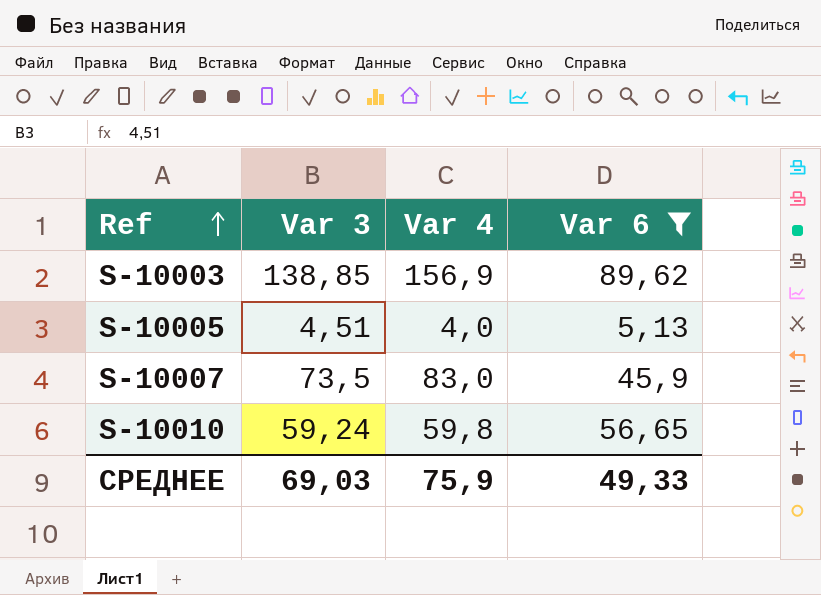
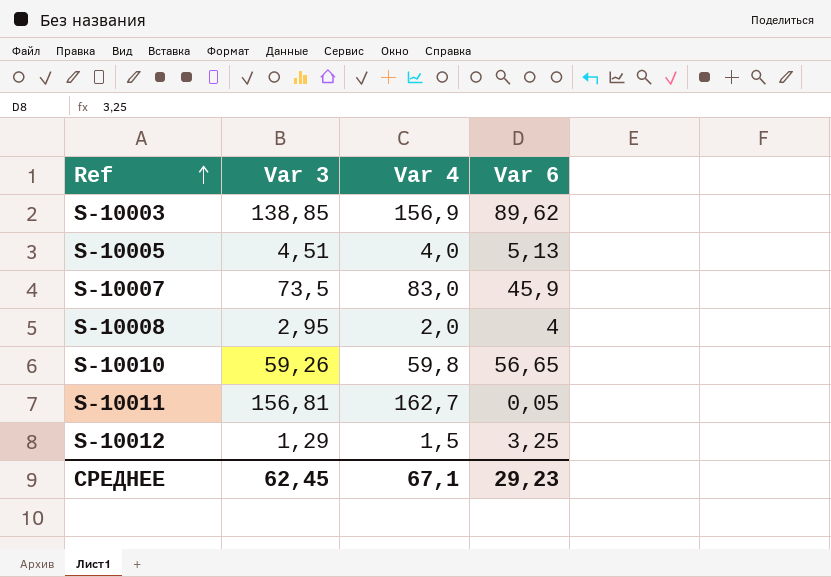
filter: Var 6 >= 5,13 -> none
S-10010 | Var 3: 59,24 -> 59,26
СРЕДНЕЕ | Var 3: 69,03 -> 62,45
СРЕДНЕЕ | Var 4: 75,9 -> 67,1
СРЕДНЕЕ | Var 6: 49,33 -> 29,23

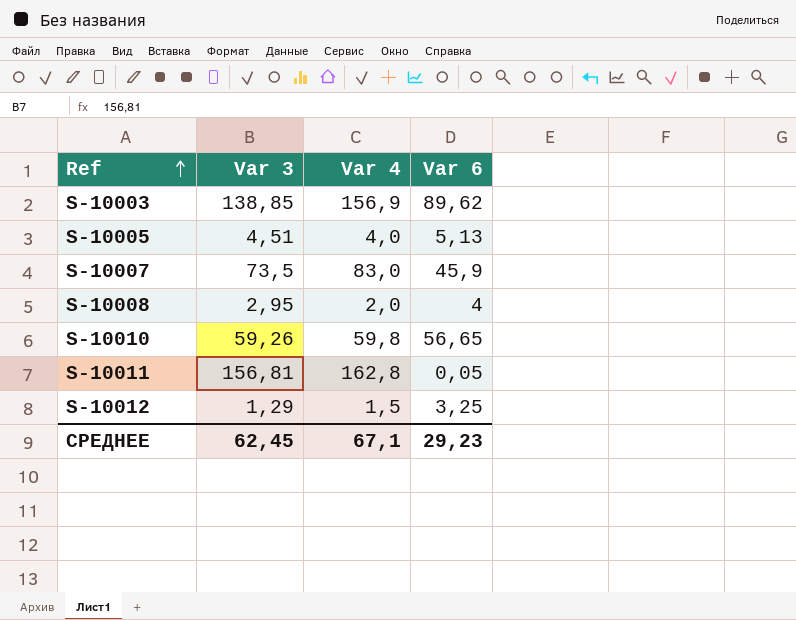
S-10011 | Var 4: 162,7 -> 162,8

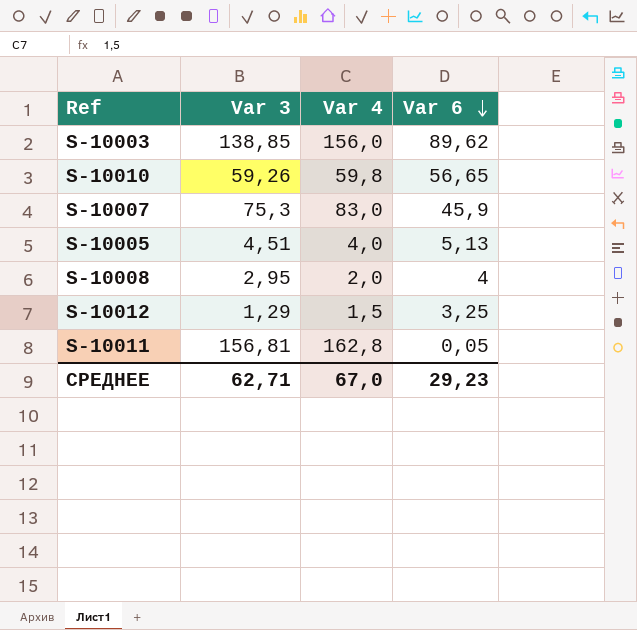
row order: Ref ascending -> Var 6 descending
S-10003 | Var 4: 156,9 -> 156,0
S-10007 | Var 3: 73,5 -> 75,3
СРЕДНЕЕ | Var 3: 62,45 -> 62,71
СРЕДНЕЕ | Var 4: 67,1 -> 67,0

